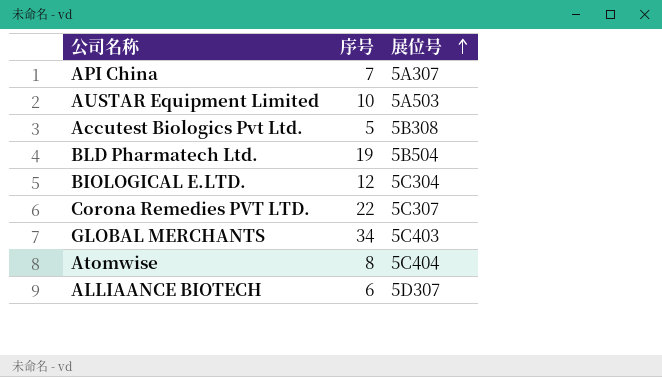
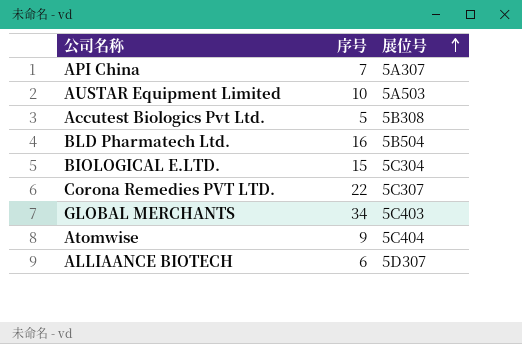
BLD Pharmatech Ltd. | 序号: 19 -> 16
BIOLOGICAL E.LTD. | 序号: 12 -> 15
Atomwise | 序号: 8 -> 9

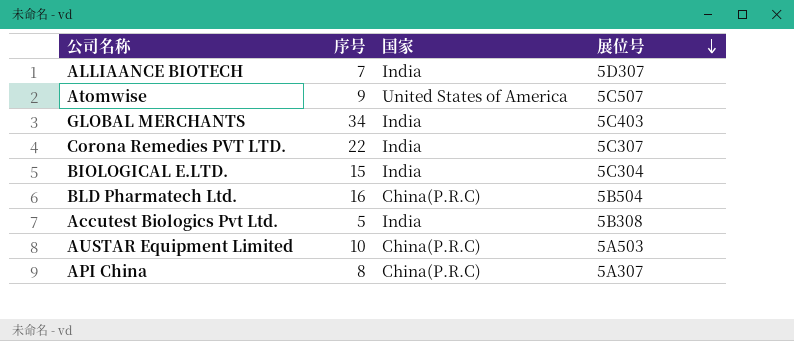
row order: 展位号 ascending -> 展位号 descending
column 国家 | position: none -> 3
ALLIAANCE BIOTECH | 序号: 6 -> 7
Atomwise | 展位号: 5C404 -> 5C507
API China | 序号: 7 -> 8

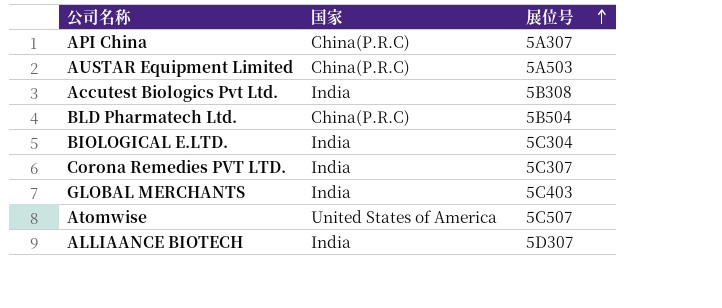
row order: 展位号 descending -> 展位号 ascending
column 序号 | position: 2 -> none

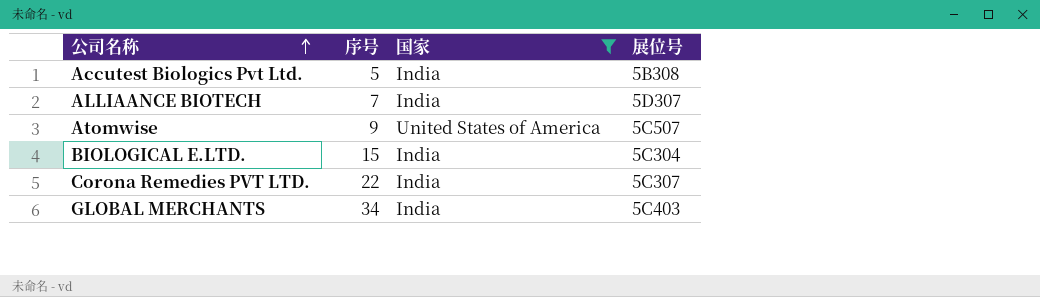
filter: none -> 国家 != China(P.R.C)
row order: 展位号 ascending -> 公司名称 ascending
column 序号 | position: none -> 2

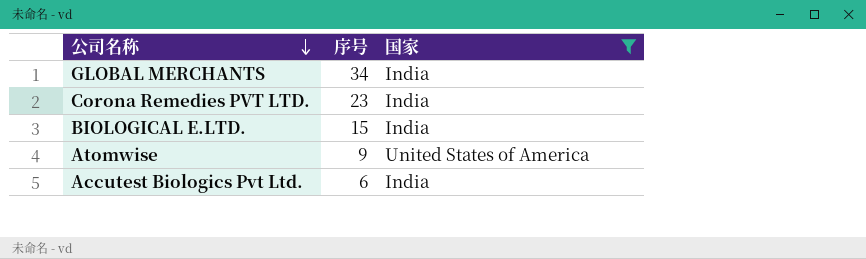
row order: 公司名称 ascending -> 公司名称 descending
column 展位号 | position: 4 -> none
row ALLIAANCE BIOTECH: 7 | India | 5D307 -> none
Corona Remedies PVT LTD. | 序号: 22 -> 23
Accutest Biologics Pvt Ltd. | 序号: 5 -> 6

